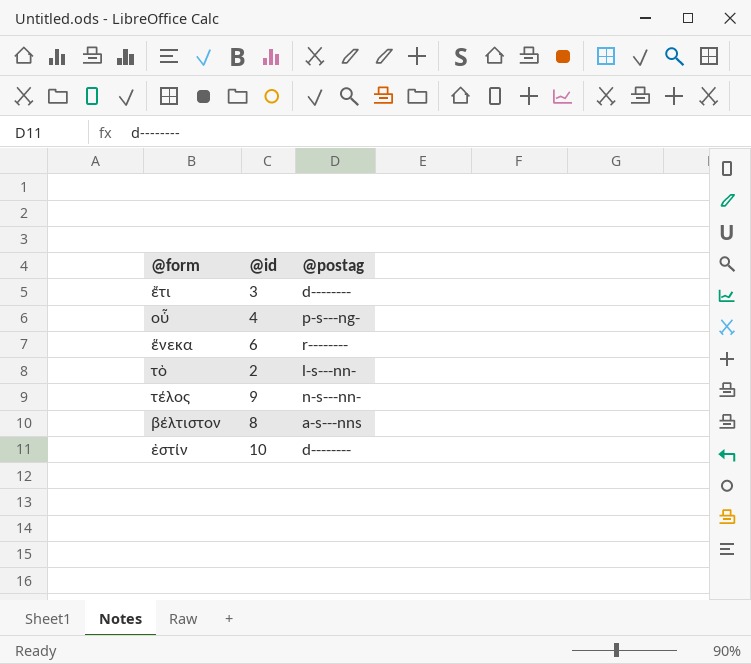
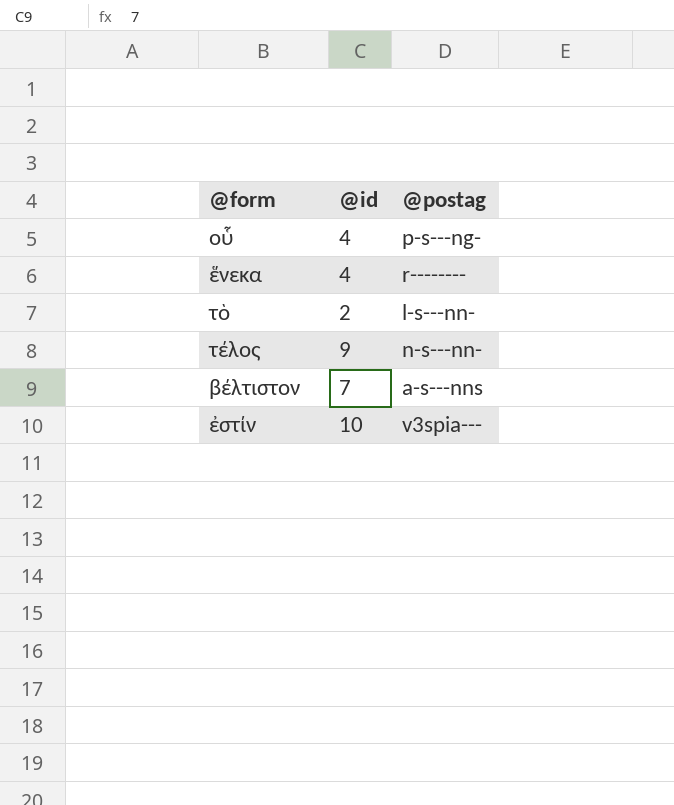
row ἔτι: 3 | d-------- -> none
ἕνεκα | @id: 6 -> 4
βέλτιστον | @id: 8 -> 7
ἐστίν | @postag: d-------- -> v3spia---

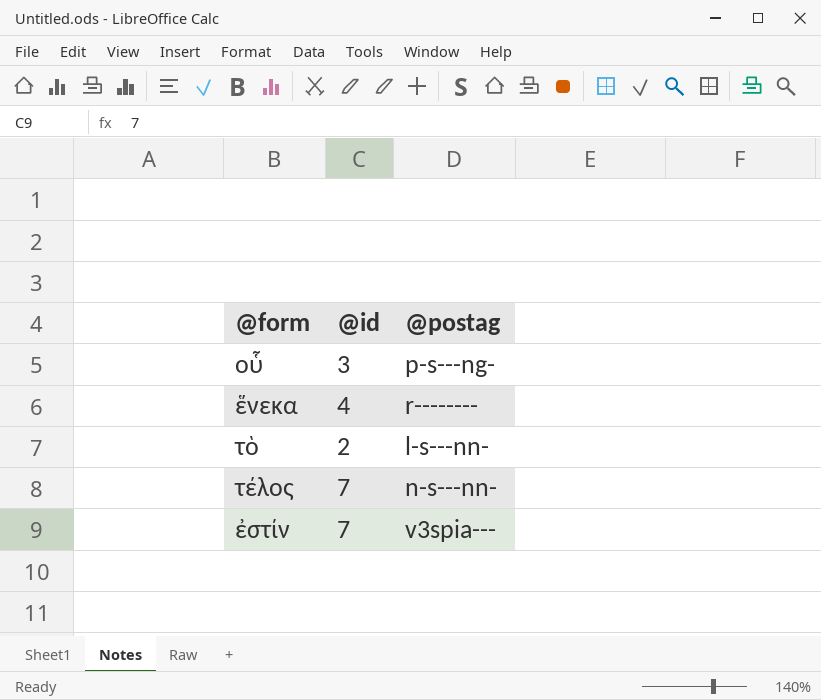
row βέλτιστον: 7 | a-s---nns -> none
οὗ | @id: 4 -> 3
τέλος | @id: 9 -> 7
ἐστίν | @id: 10 -> 7

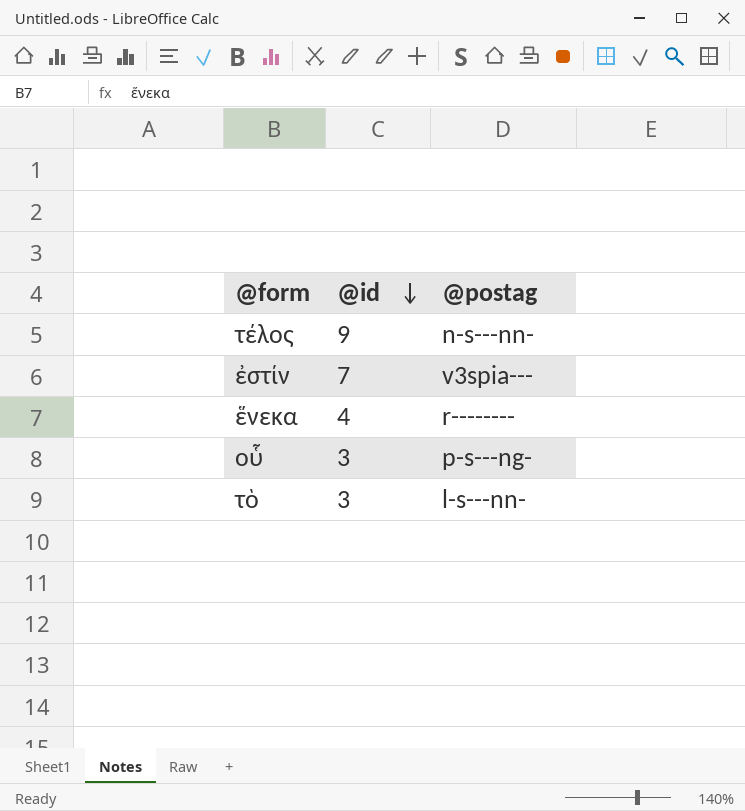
row order: none -> @id descending
τέλος | @id: 7 -> 9
τὸ | @id: 2 -> 3

